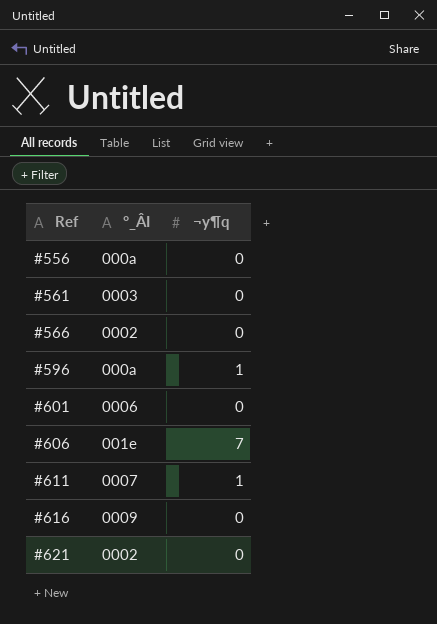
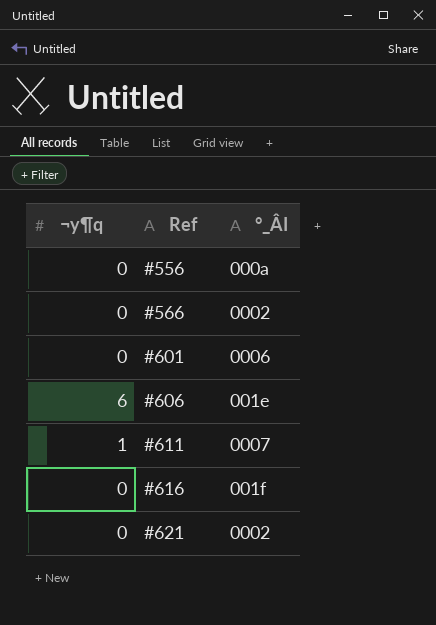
column ¬y¶q | position: 3 -> 1
row #561: 0003 | 0 -> none
row #596: 000a | 1 -> none
#606 | ¬y¶q: 7 -> 6
#616 | °_ÂI: 0009 -> 001f

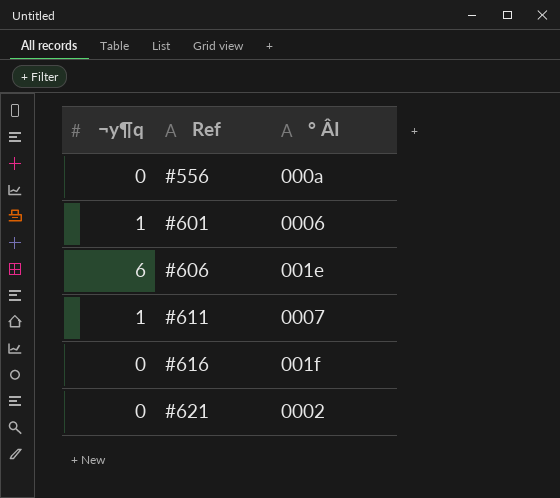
column name: °_ÂI -> ° ÂI
row #566: 0 | 0002 -> none
#601 | ¬y¶q: 0 -> 1

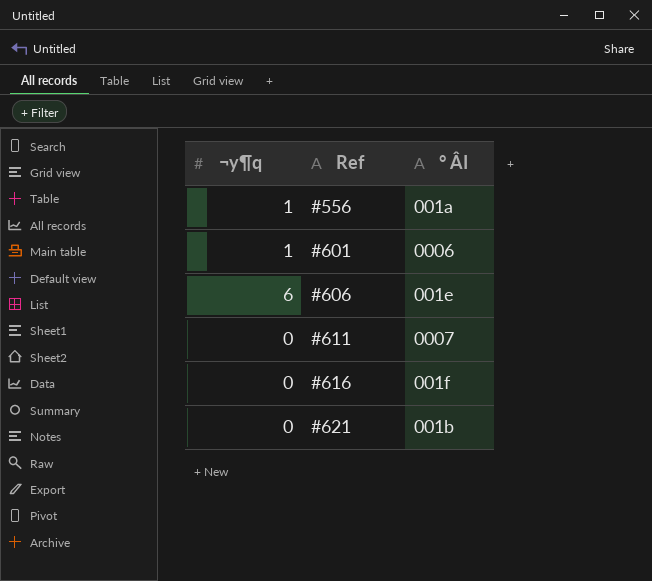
#556 | ¬y¶q: 0 -> 1
#556 | ° ÂI: 000a -> 001a
#611 | ¬y¶q: 1 -> 0
#621 | ° ÂI: 0002 -> 001b

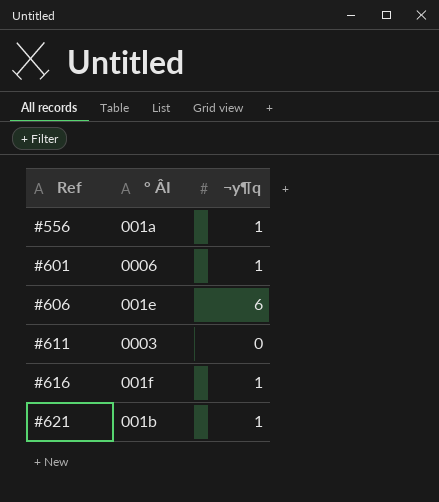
column ¬y¶q | position: 1 -> 3
#611 | ° ÂI: 0007 -> 0003
#616 | ¬y¶q: 0 -> 1
#621 | ¬y¶q: 0 -> 1

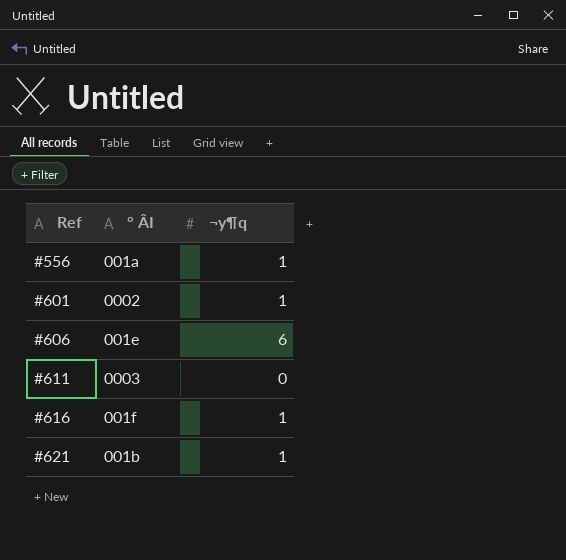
#601 | ° ÂI: 0006 -> 0002

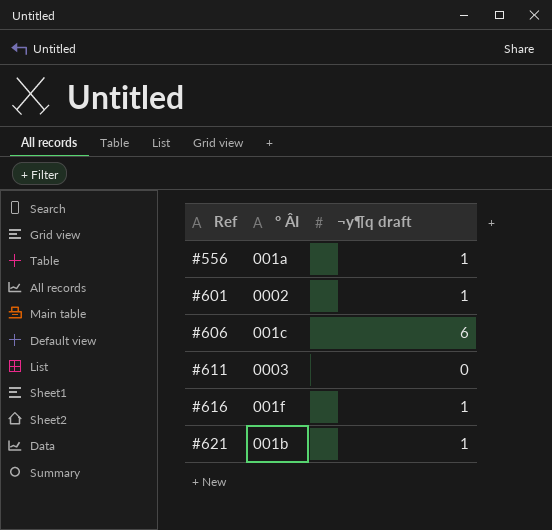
column name: ¬y¶q -> ¬y¶q draft
#606 | ° ÂI: 001e -> 001c

